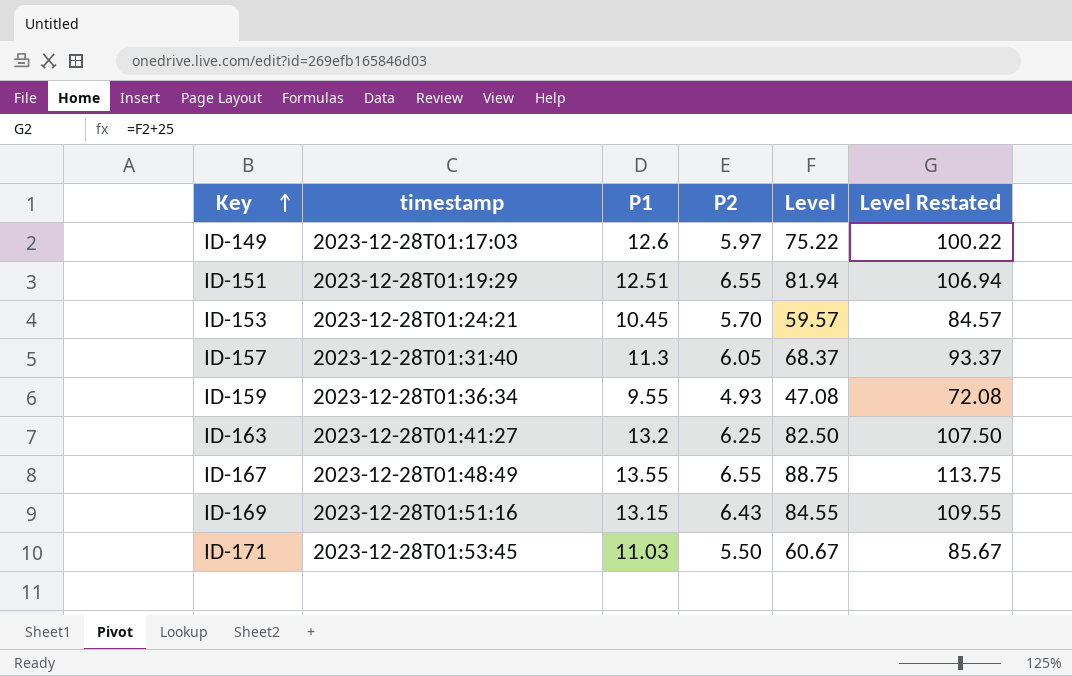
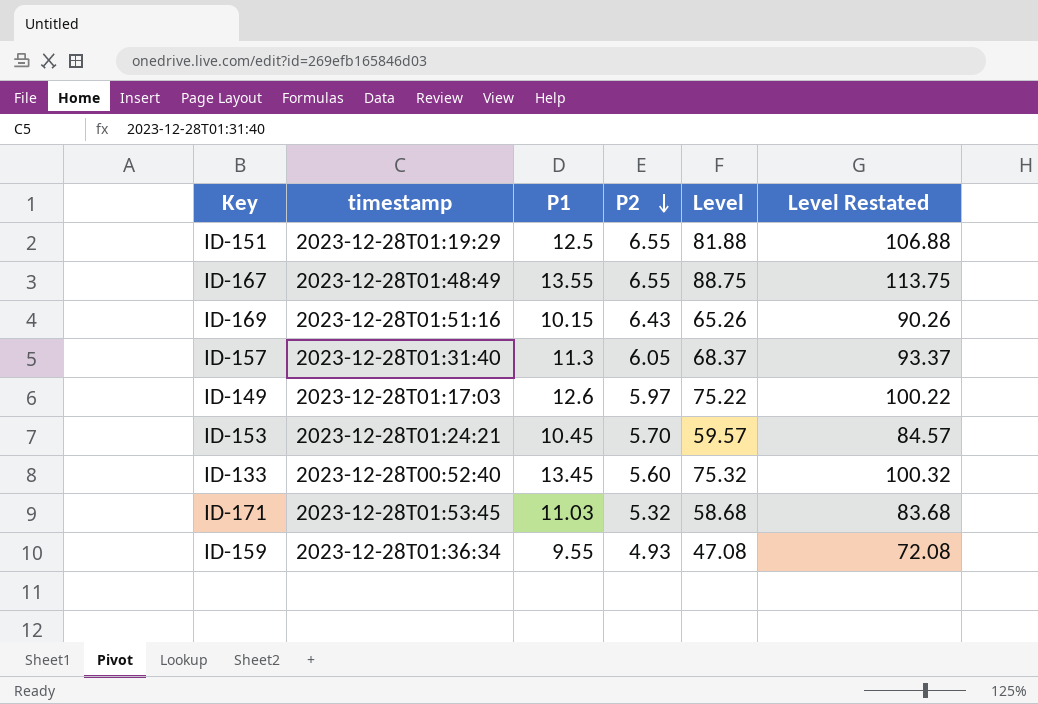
row order: Key ascending -> P2 descending
row ID-163: 2023-12-28T01:41:27 | 13.2 | 6.25 | 82.50 | 107.50 -> none
ID-151 | P1: 12.51 -> 12.5
ID-151 | Level: 81.94 -> 81.88
ID-151 | Level Restated: 106.94 -> 106.88
ID-169 | P1: 13.15 -> 10.15
ID-169 | Level: 84.55 -> 65.26
ID-169 | Level Restated: 109.55 -> 90.26
row ID-133: none -> 2023-12-28T00:52:40 | 13.45 | 5.60 | 75.32 | 100.32
ID-171 | P2: 5.50 -> 5.32
ID-171 | Level: 60.67 -> 58.68
ID-171 | Level Restated: 85.67 -> 83.68

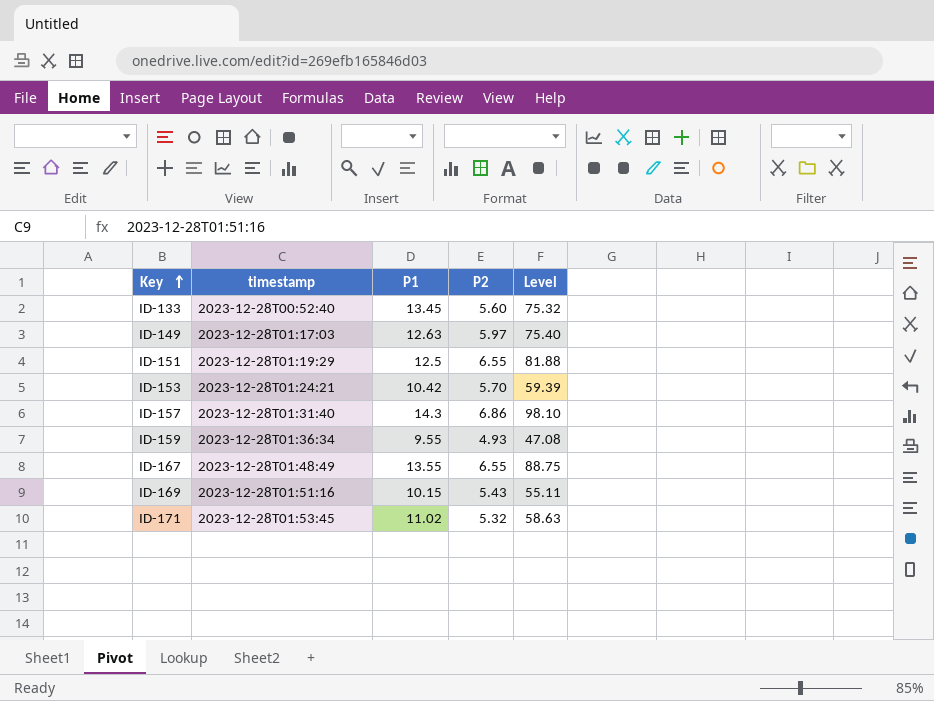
row order: P2 descending -> Key ascending
column Level Restated | formula: [Level] + 25 -> none
ID-149 | P1: 12.6 -> 12.63
ID-149 | Level: 75.22 -> 75.40
ID-153 | P1: 10.45 -> 10.42
ID-153 | Level: 59.57 -> 59.39
ID-157 | P1: 11.3 -> 14.3
ID-157 | P2: 6.05 -> 6.86
ID-157 | Level: 68.37 -> 98.10
ID-169 | P2: 6.43 -> 5.43
ID-169 | Level: 65.26 -> 55.11
ID-171 | P1: 11.03 -> 11.02
ID-171 | Level: 58.68 -> 58.63

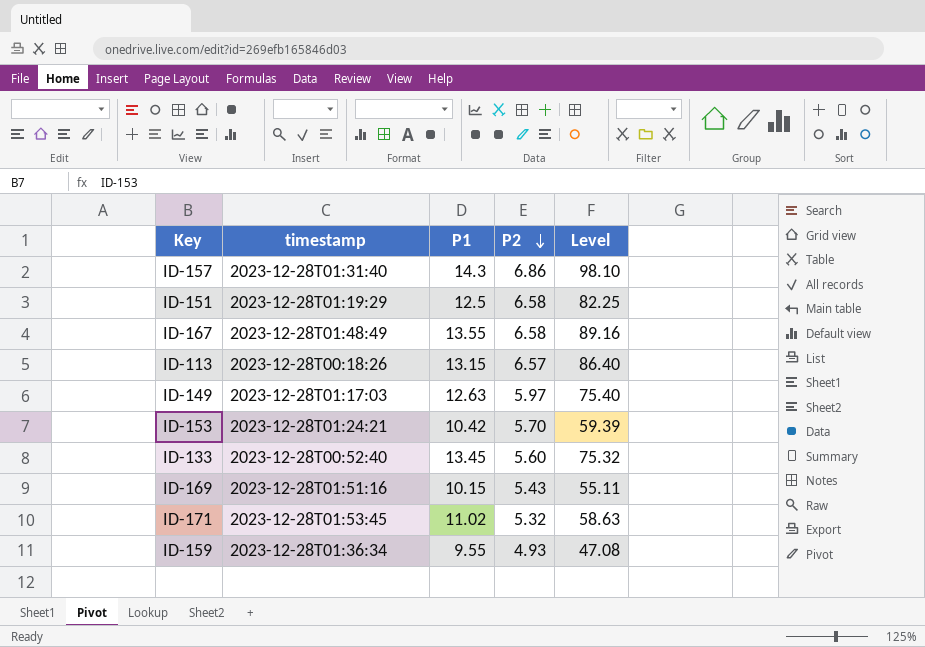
row order: Key ascending -> P2 descending
ID-151 | P2: 6.55 -> 6.58
ID-151 | Level: 81.88 -> 82.25
ID-167 | P2: 6.55 -> 6.58
ID-167 | Level: 88.75 -> 89.16
row ID-113: none -> 2023-12-28T00:18:26 | 13.15 | 6.57 | 86.40

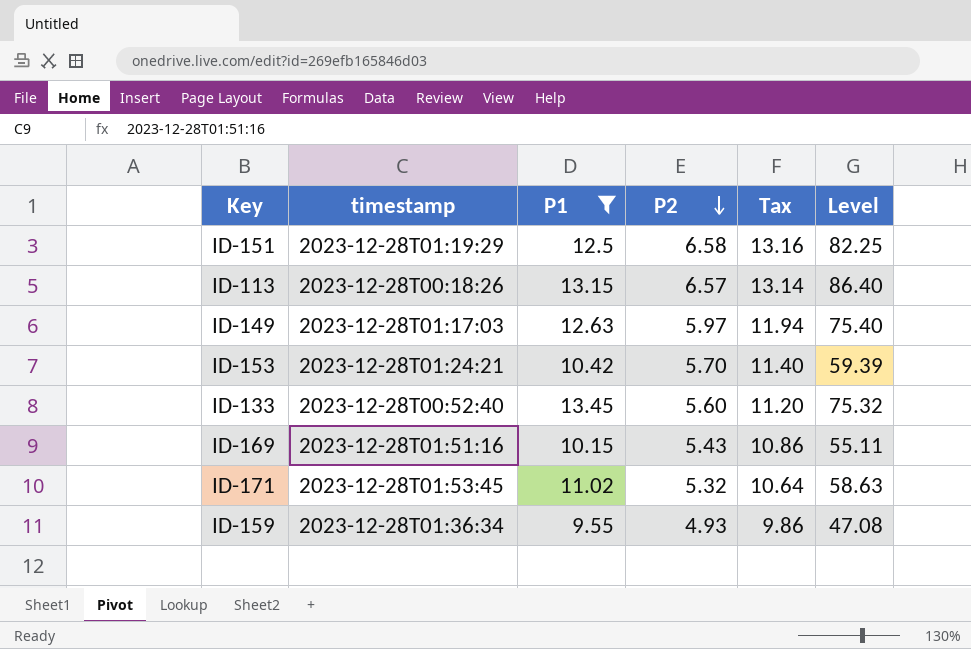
filter: none -> P1 <= 13.45
column Tax | formula: none -> [P2] * 2

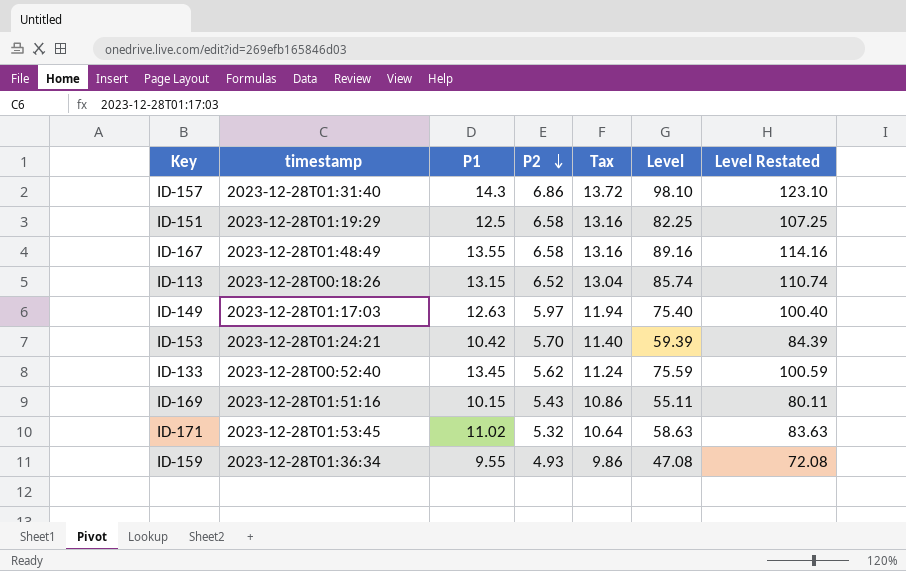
filter: P1 <= 13.45 -> none
column Level Restated | formula: none -> [Level] + 25
ID-113 | P2: 6.57 -> 6.52
ID-113 | Tax: 13.14 -> 13.04
ID-113 | Level: 86.40 -> 85.74
ID-133 | P2: 5.60 -> 5.62
ID-133 | Tax: 11.20 -> 11.24
ID-133 | Level: 75.32 -> 75.59

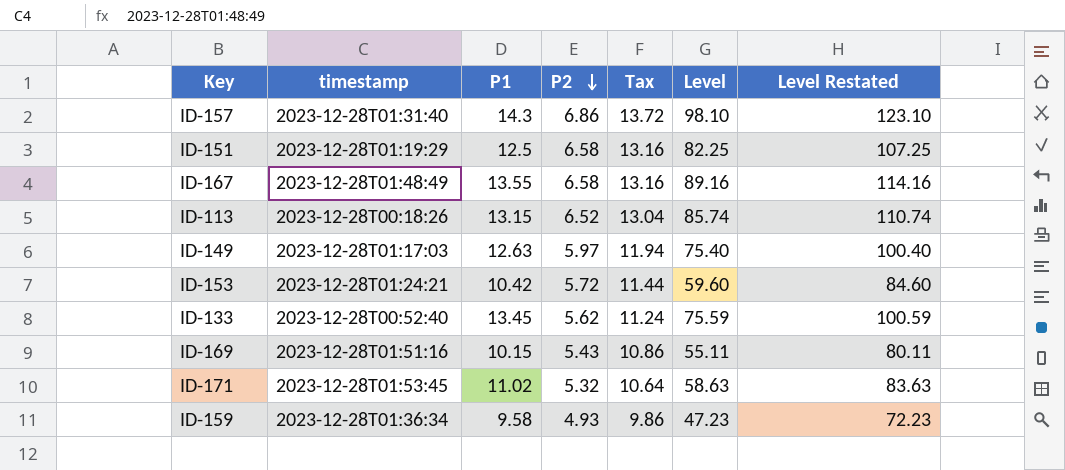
ID-153 | P2: 5.70 -> 5.72
ID-153 | Tax: 11.40 -> 11.44
ID-153 | Level: 59.39 -> 59.60
ID-153 | Level Restated: 84.39 -> 84.60
ID-159 | P1: 9.55 -> 9.58
ID-159 | Level: 47.08 -> 47.23
ID-159 | Level Restated: 72.08 -> 72.23

